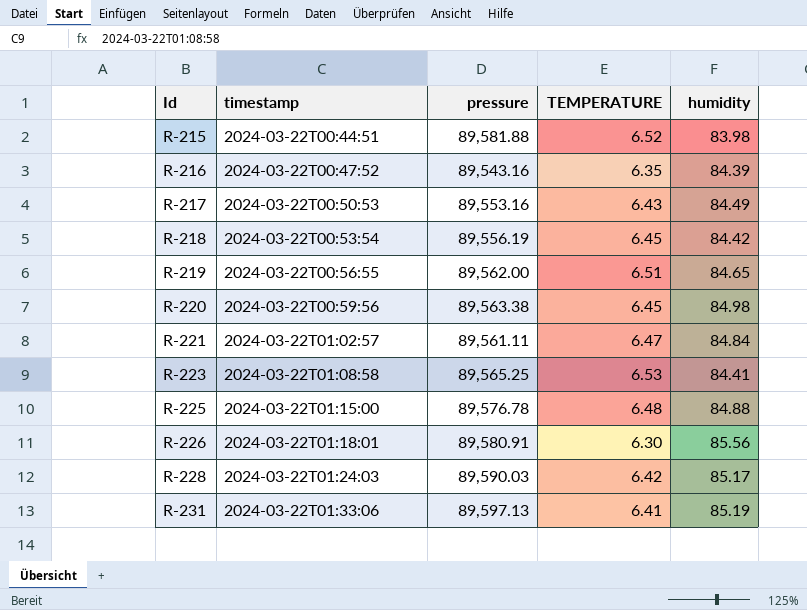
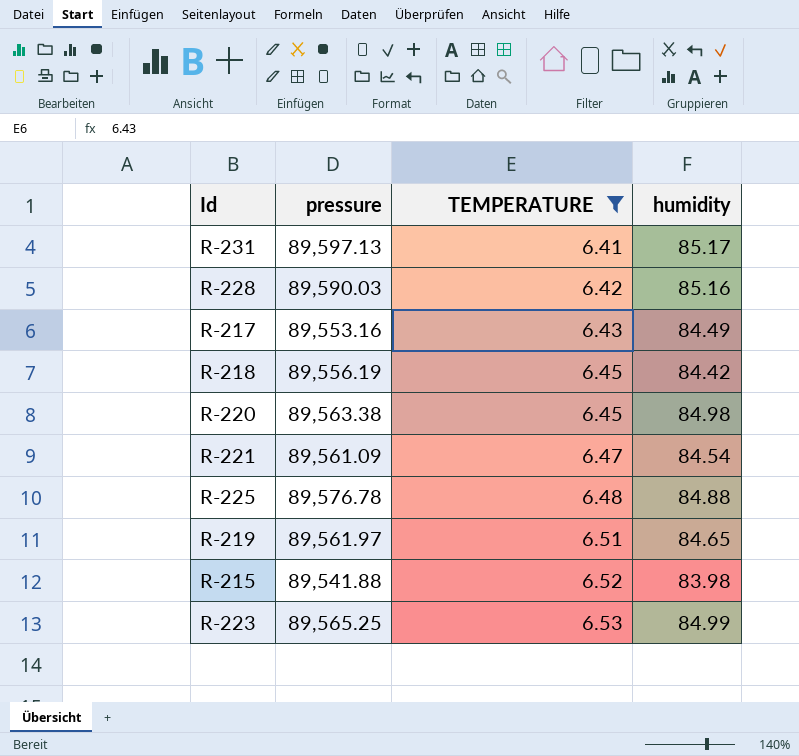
filter: none -> TEMPERATURE >= 6.41
row order: Id ascending -> TEMPERATURE ascending
column timestamp | position: 2 -> none
R-231 | humidity: 85.19 -> 85.17
R-228 | humidity: 85.17 -> 85.16
R-221 | pressure: 89,561.11 -> 89,561.09
R-221 | humidity: 84.84 -> 84.54
R-219 | pressure: 89,562.00 -> 89,561.97
R-215 | pressure: 89,581.88 -> 89,541.88
R-223 | humidity: 84.41 -> 84.99

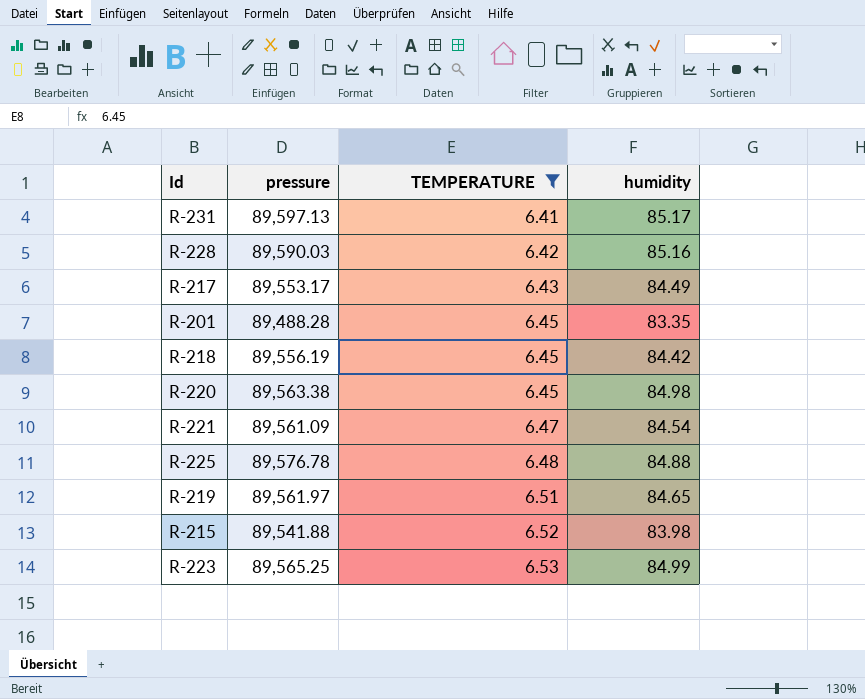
R-217 | pressure: 89,553.16 -> 89,553.17
row R-201: none -> 89,488.28 | 6.45 | 83.35

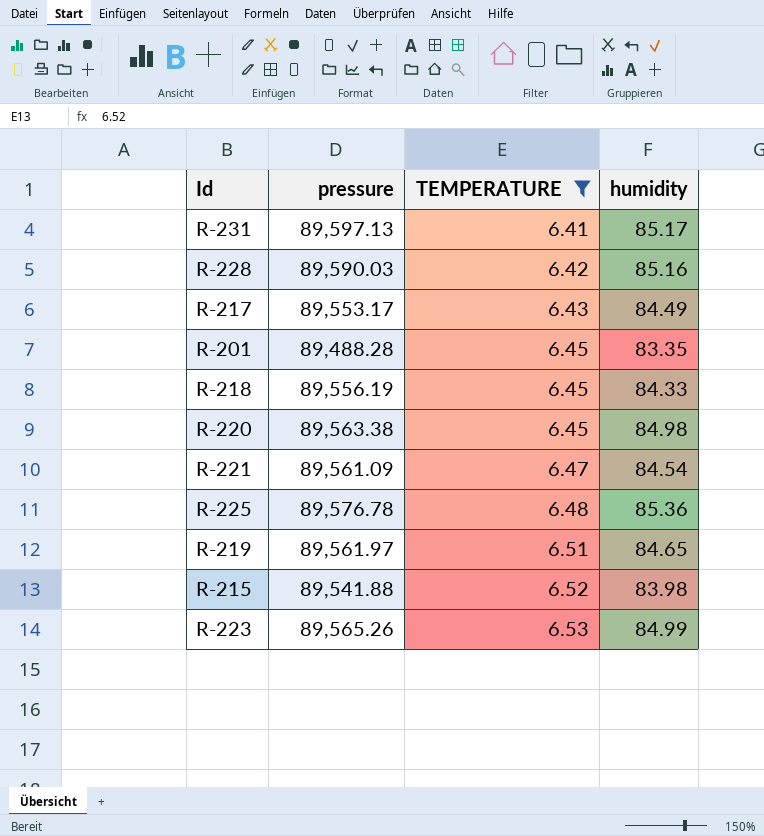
R-218 | humidity: 84.42 -> 84.33
R-225 | humidity: 84.88 -> 85.36
R-223 | pressure: 89,565.25 -> 89,565.26

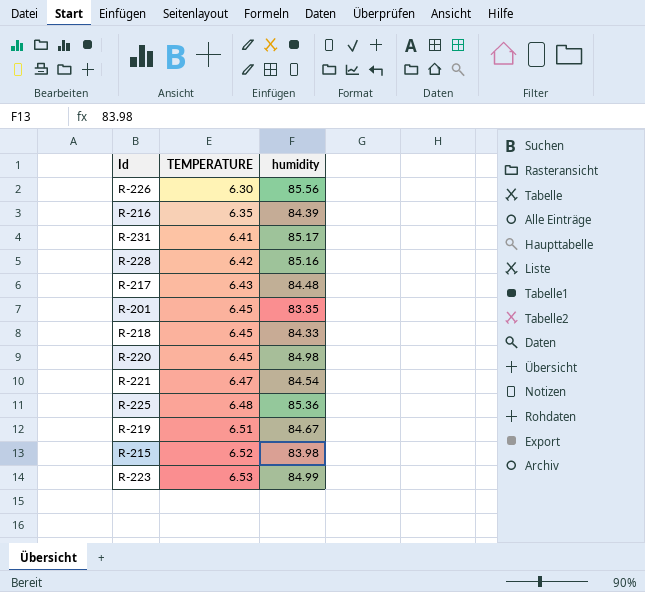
filter: TEMPERATURE >= 6.41 -> none
column pressure | position: 2 -> none
R-217 | humidity: 84.49 -> 84.48
R-219 | humidity: 84.65 -> 84.67

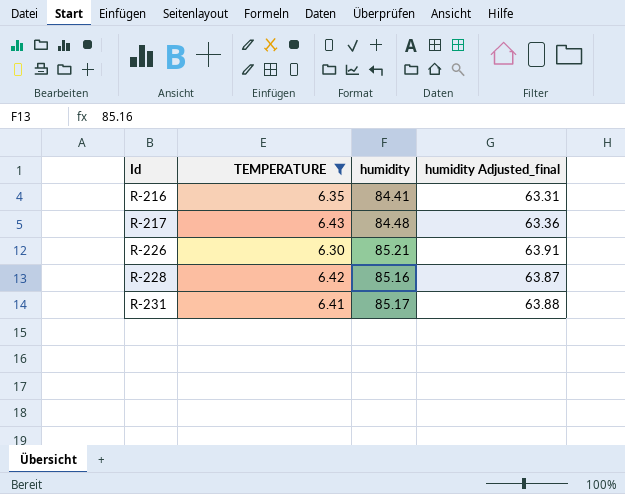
filter: none -> TEMPERATURE <= 6.43
row order: TEMPERATURE ascending -> Id ascending
column humidity Adjusted_final | formula: none -> [humidity] * 0.75
R-216 | humidity: 84.39 -> 84.41
R-226 | humidity: 85.56 -> 85.21

